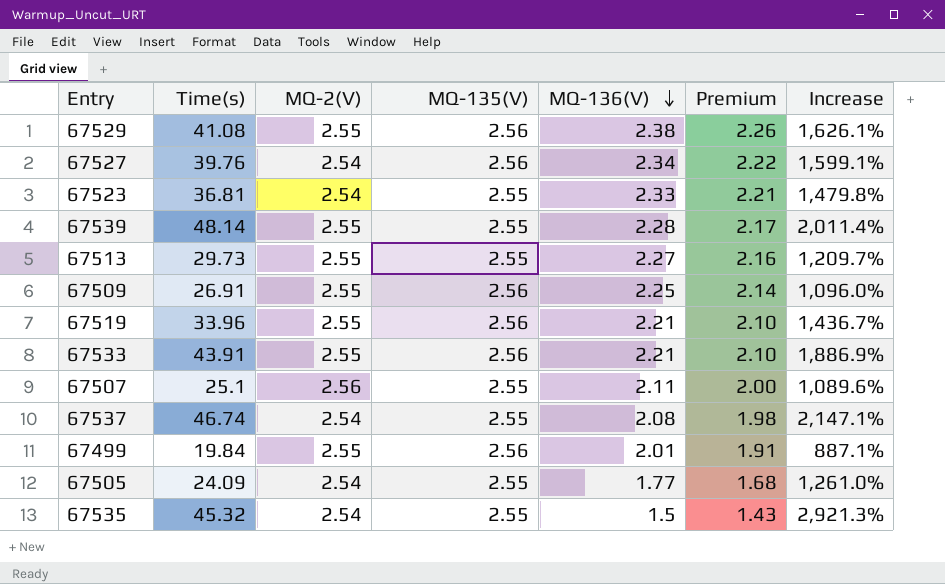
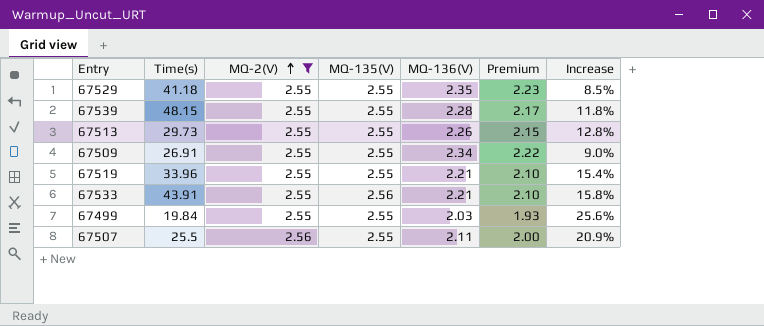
filter: none -> MQ-2(V) != 2.54
row order: MQ-136(V) descending -> MQ-2(V) ascending
column Increase | formula: ([Time(s)] - [MQ-136(V)]) / [MQ-136(V)] -> ([MQ-135(V)] - [MQ-136(V)]) / [MQ-136(V)]
67529 | Time(s): 41.08 -> 41.18
67529 | MQ-135(V): 2.56 -> 2.55
67529 | MQ-136(V): 2.38 -> 2.35
67529 | Premium: 2.26 -> 2.23
67539 | Time(s): 48.14 -> 48.15
67513 | MQ-136(V): 2.27 -> 2.26
67513 | Premium: 2.16 -> 2.15
67509 | MQ-135(V): 2.56 -> 2.55
67509 | MQ-136(V): 2.25 -> 2.34
67509 | Premium: 2.14 -> 2.22
67519 | MQ-135(V): 2.56 -> 2.55
67499 | MQ-135(V): 2.56 -> 2.55
67499 | MQ-136(V): 2.01 -> 2.03
67499 | Premium: 1.91 -> 1.93
67507 | Time(s): 25.1 -> 25.5

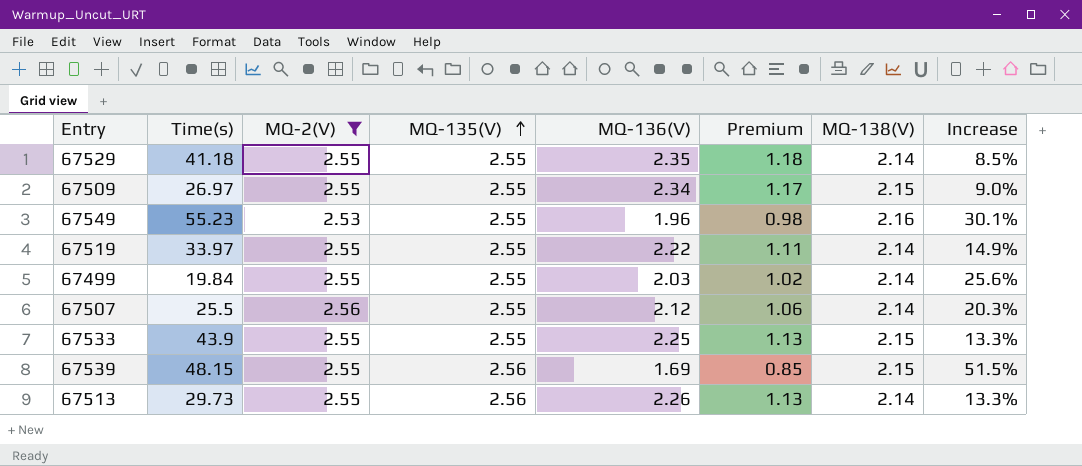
row order: MQ-2(V) ascending -> MQ-135(V) ascending
column Premium | formula: [MQ-136(V)] * 0.95 -> [MQ-136(V)] * 0.5
column MQ-138(V) | position: none -> 7
67509 | Time(s): 26.91 -> 26.97
row 67549: none -> 55.23 | 2.53 | 2.55 | 1.96 | 0.98 | 2.16 | 30.1%
67519 | Time(s): 33.96 -> 33.97
67519 | MQ-136(V): 2.21 -> 2.22
67519 | Increase: 15.4% -> 14.9%
67507 | MQ-136(V): 2.11 -> 2.12
67507 | Increase: 20.9% -> 20.3%
67533 | Time(s): 43.91 -> 43.9
67533 | MQ-135(V): 2.56 -> 2.55
67533 | MQ-136(V): 2.21 -> 2.25
67533 | Increase: 15.8% -> 13.3%
67539 | MQ-135(V): 2.55 -> 2.56
67539 | MQ-136(V): 2.28 -> 1.69
67539 | Increase: 11.8% -> 51.5%
67513 | MQ-135(V): 2.55 -> 2.56
67513 | Increase: 12.8% -> 13.3%

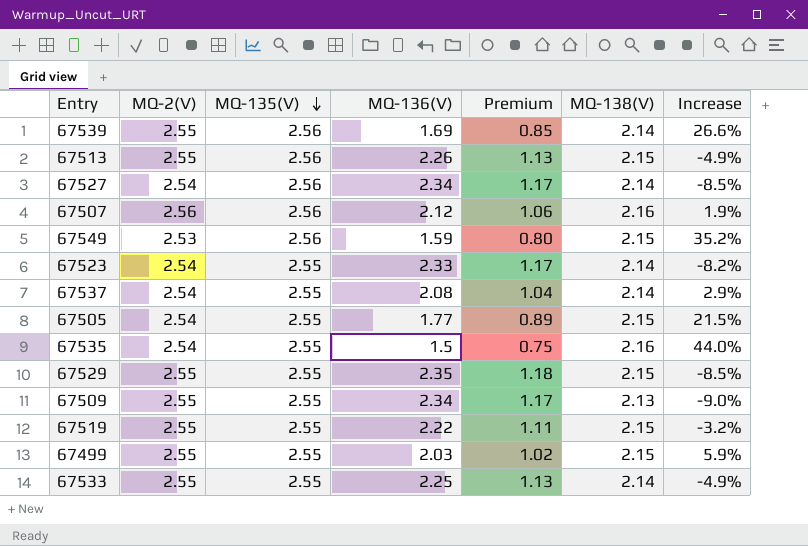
filter: MQ-2(V) != 2.54 -> none
row order: MQ-135(V) ascending -> MQ-135(V) descending
column Time(s) | position: 2 -> none
column Increase | formula: ([MQ-135(V)] - [MQ-136(V)]) / [MQ-136(V)] -> ([MQ-138(V)] - [MQ-136(V)]) / [MQ-136(V)]
67539 | MQ-138(V): 2.15 -> 2.14
67513 | MQ-138(V): 2.14 -> 2.15
67507 | MQ-135(V): 2.55 -> 2.56
67507 | MQ-138(V): 2.14 -> 2.16
67549 | MQ-135(V): 2.55 -> 2.56
67549 | MQ-136(V): 1.96 -> 1.59
67549 | Premium: 0.98 -> 0.80
67549 | MQ-138(V): 2.16 -> 2.15
67529 | MQ-138(V): 2.14 -> 2.15
67509 | MQ-138(V): 2.15 -> 2.13
67519 | MQ-138(V): 2.14 -> 2.15
67499 | MQ-138(V): 2.14 -> 2.15
67533 | MQ-138(V): 2.15 -> 2.14

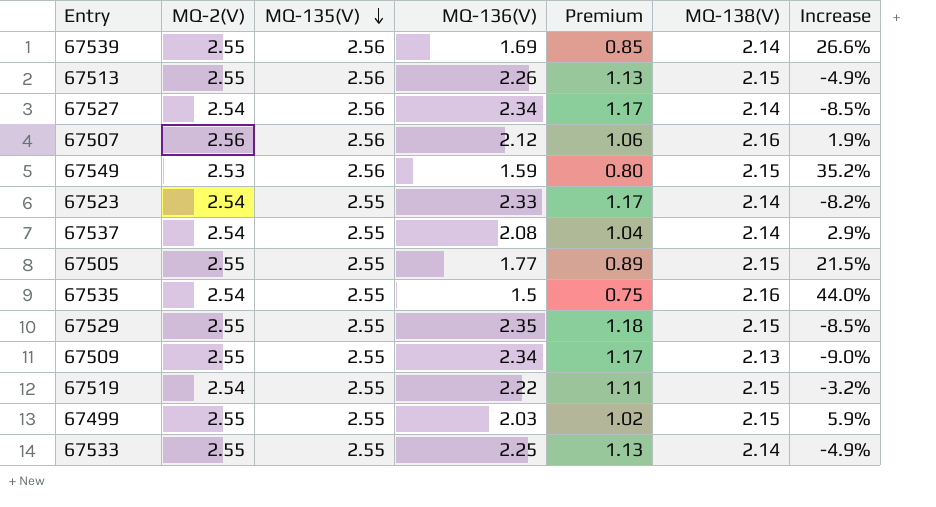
67505 | MQ-2(V): 2.54 -> 2.55
67519 | MQ-2(V): 2.55 -> 2.54

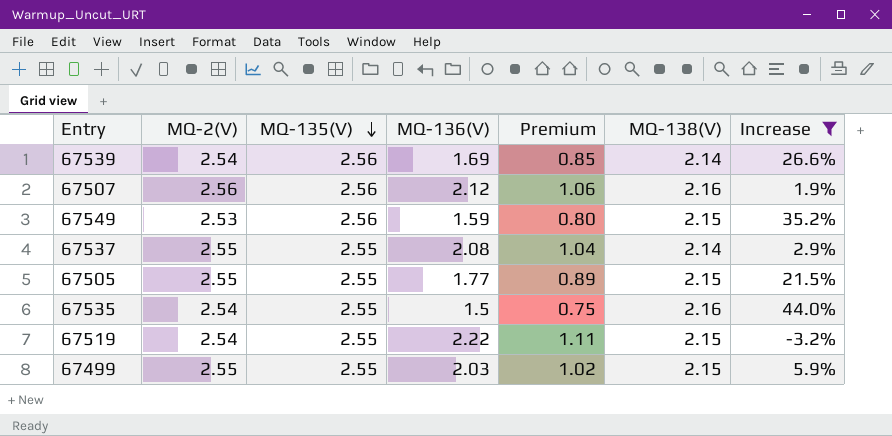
filter: none -> Increase >= -3.2%
67539 | MQ-2(V): 2.55 -> 2.54
67537 | MQ-2(V): 2.54 -> 2.55

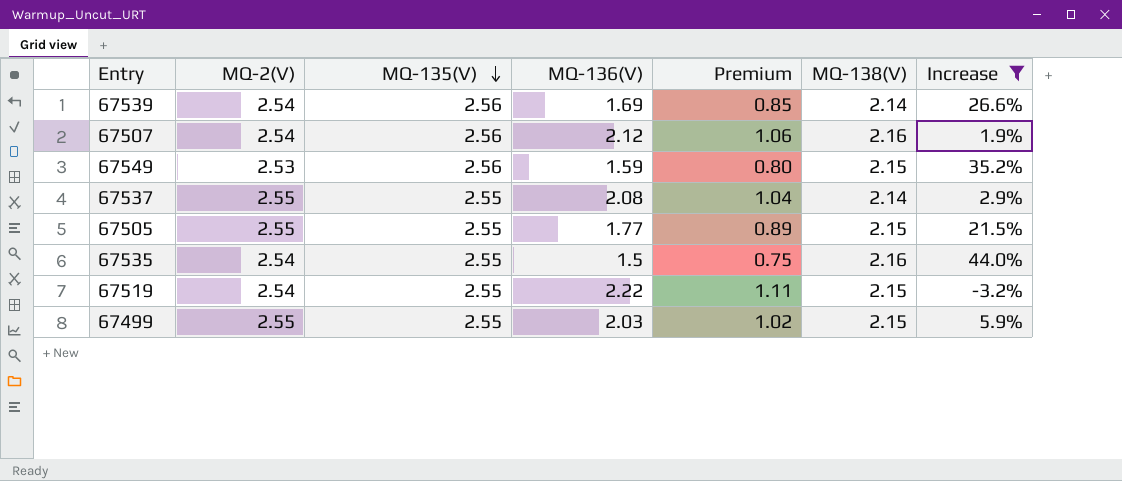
67507 | MQ-2(V): 2.56 -> 2.54

